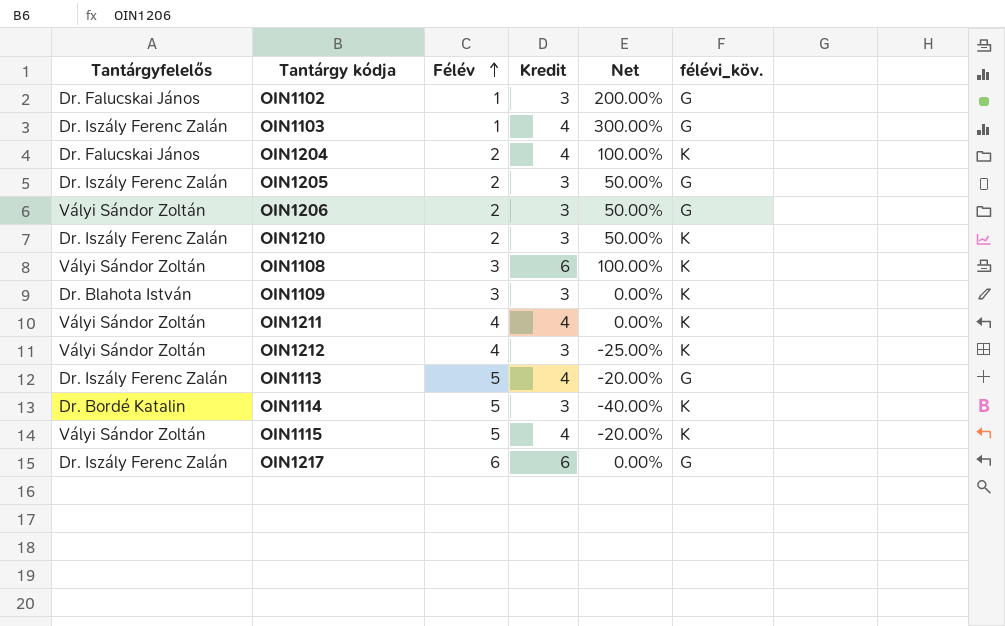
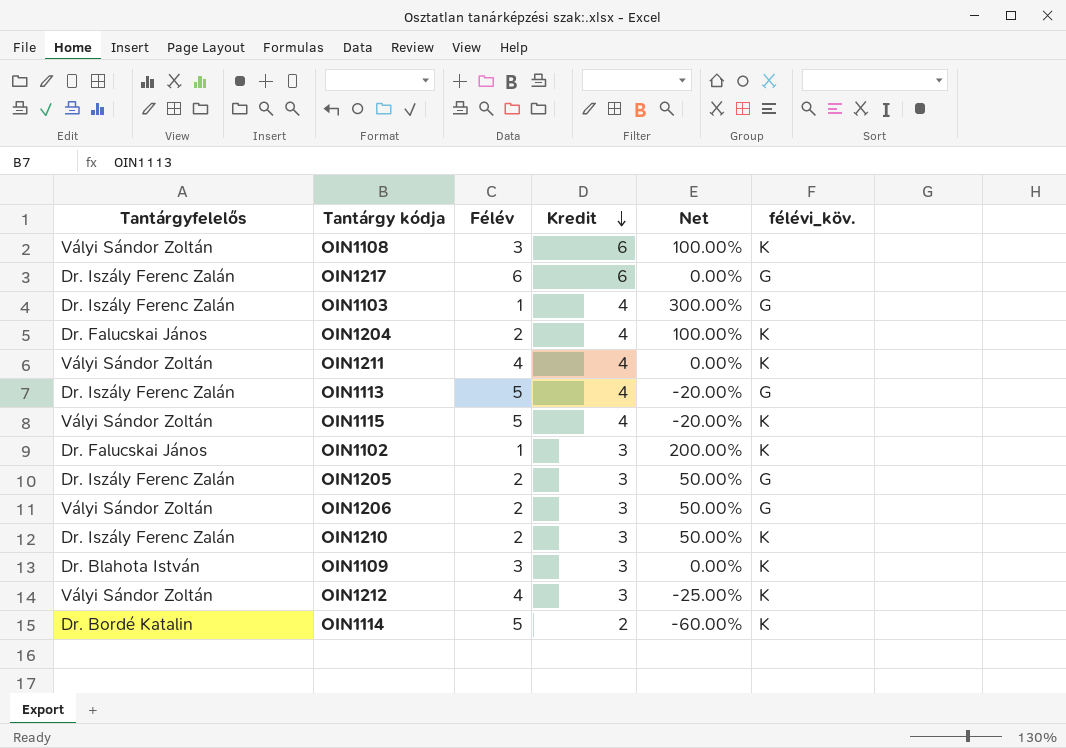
row order: Félév ascending -> Kredit descending
OIN1102 | félévi_köv.: G -> K
OIN1114 | Kredit: 3 -> 2
OIN1114 | Net: -40.00% -> -60.00%

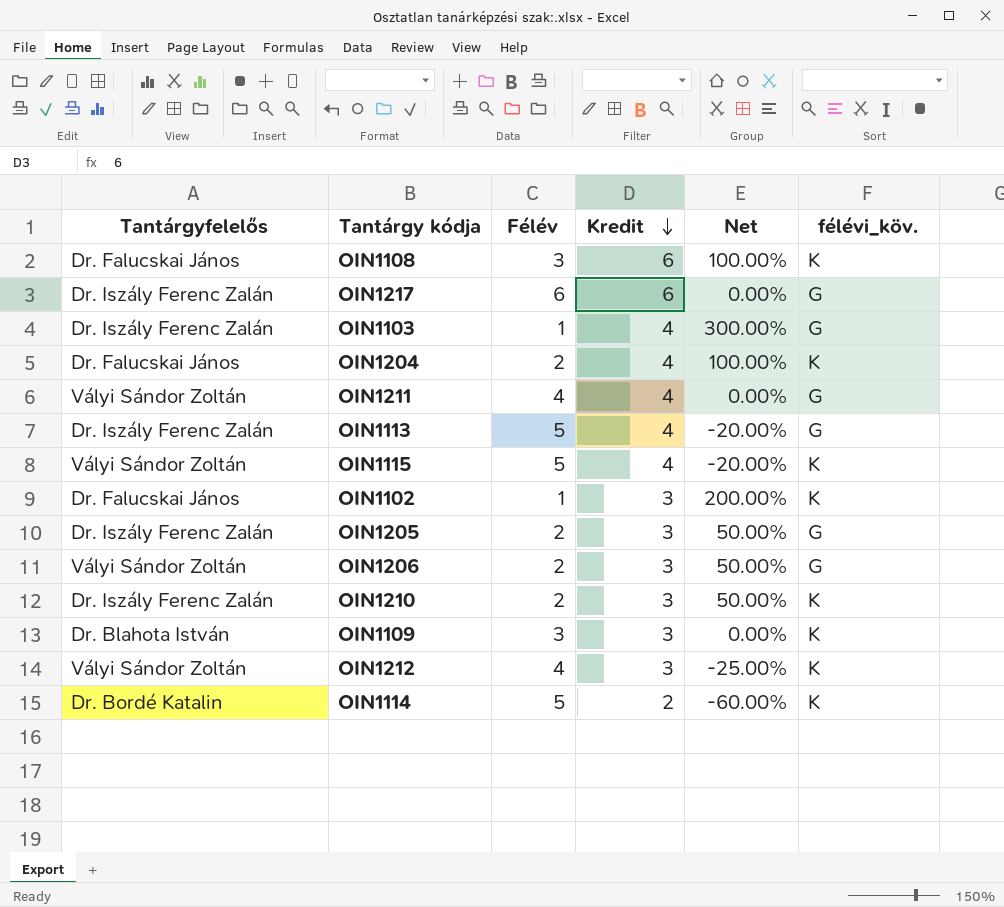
OIN1108 | Tantárgyfelelős: Vályi Sándor Zoltán -> Dr. Falucskai János
OIN1211 | félévi_köv.: K -> G

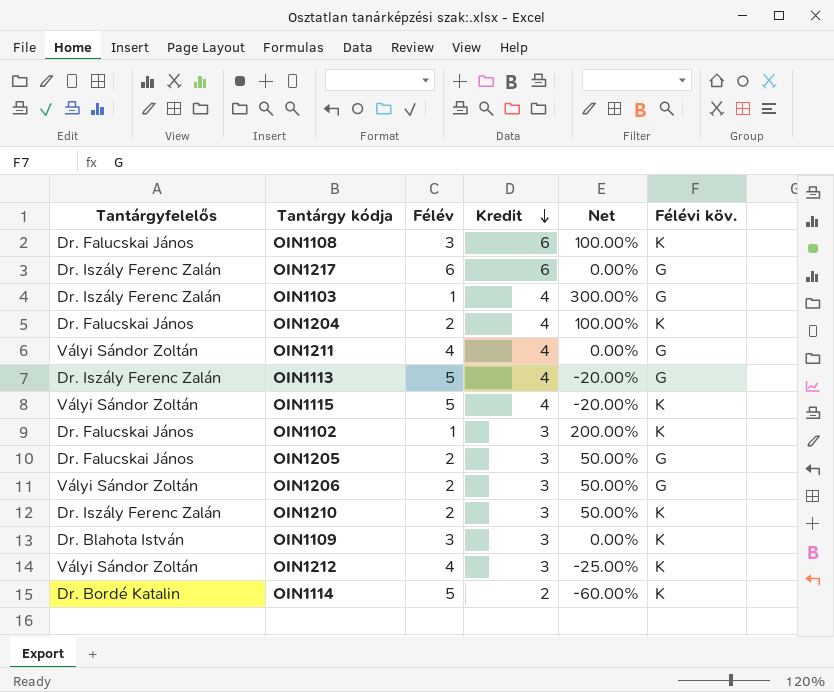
column name: félévi_köv. -> Félévi köv.
OIN1205 | Tantárgyfelelős: Dr. Iszály Ferenc Zalán -> Dr. Falucskai János

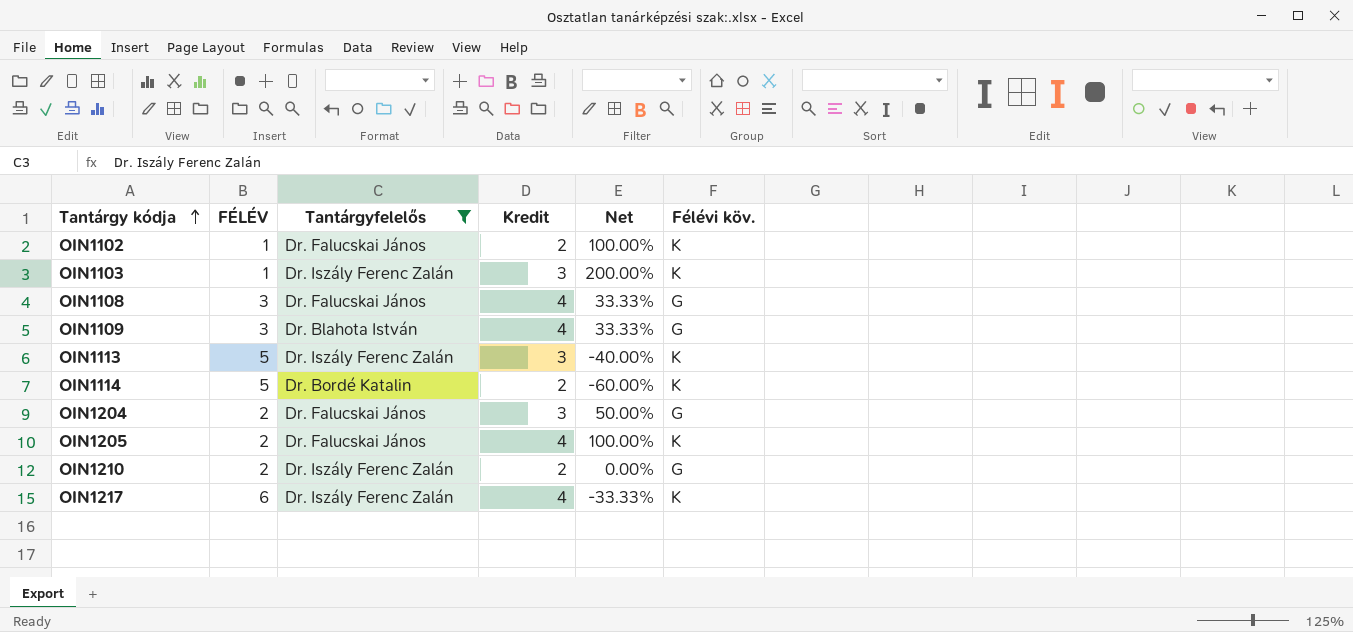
filter: none -> Tantárgyfelelős != Vályi Sándor Zoltán
row order: Kredit descending -> Tantárgy kódja ascending
column name: Félév -> FÉLÉV
column Tantárgyfelelős | position: 1 -> 3
OIN1102 | Kredit: 3 -> 2
OIN1102 | Net: 200.00% -> 100.00%
OIN1103 | Kredit: 4 -> 3
OIN1103 | Net: 300.00% -> 200.00%
OIN1103 | Félévi köv.: G -> K
OIN1108 | Kredit: 6 -> 4
OIN1108 | Net: 100.00% -> 33.33%
OIN1108 | Félévi köv.: K -> G
OIN1109 | Kredit: 3 -> 4
OIN1109 | Net: 0.00% -> 33.33%
OIN1109 | Félévi köv.: K -> G
OIN1113 | Kredit: 4 -> 3
OIN1113 | Net: -20.00% -> -40.00%
OIN1113 | Félévi köv.: G -> K
OIN1204 | Kredit: 4 -> 3
OIN1204 | Net: 100.00% -> 50.00%
OIN1204 | Félévi köv.: K -> G
OIN1205 | Kredit: 3 -> 4
OIN1205 | Net: 50.00% -> 100.00%
OIN1205 | Félévi köv.: G -> K
OIN1210 | Kredit: 3 -> 2
OIN1210 | Net: 50.00% -> 0.00%
OIN1210 | Félévi köv.: K -> G
OIN1217 | Kredit: 6 -> 4
OIN1217 | Net: 0.00% -> -33.33%
OIN1217 | Félévi köv.: G -> K

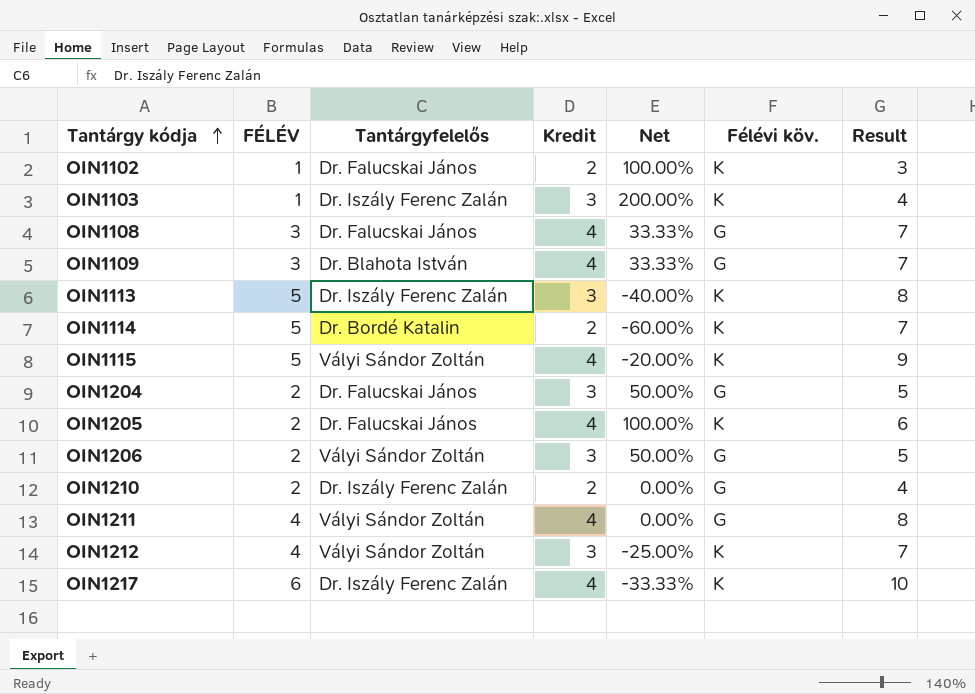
filter: Tantárgyfelelős != Vályi Sándor Zoltán -> none
column Result | formula: none -> [FÉLÉV] + [Kredit]

